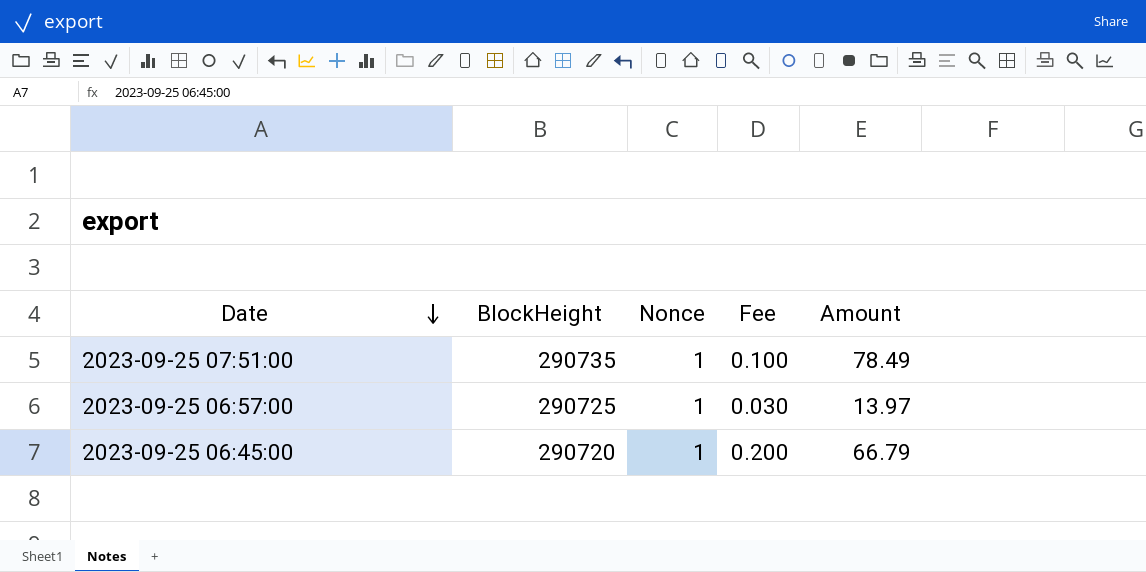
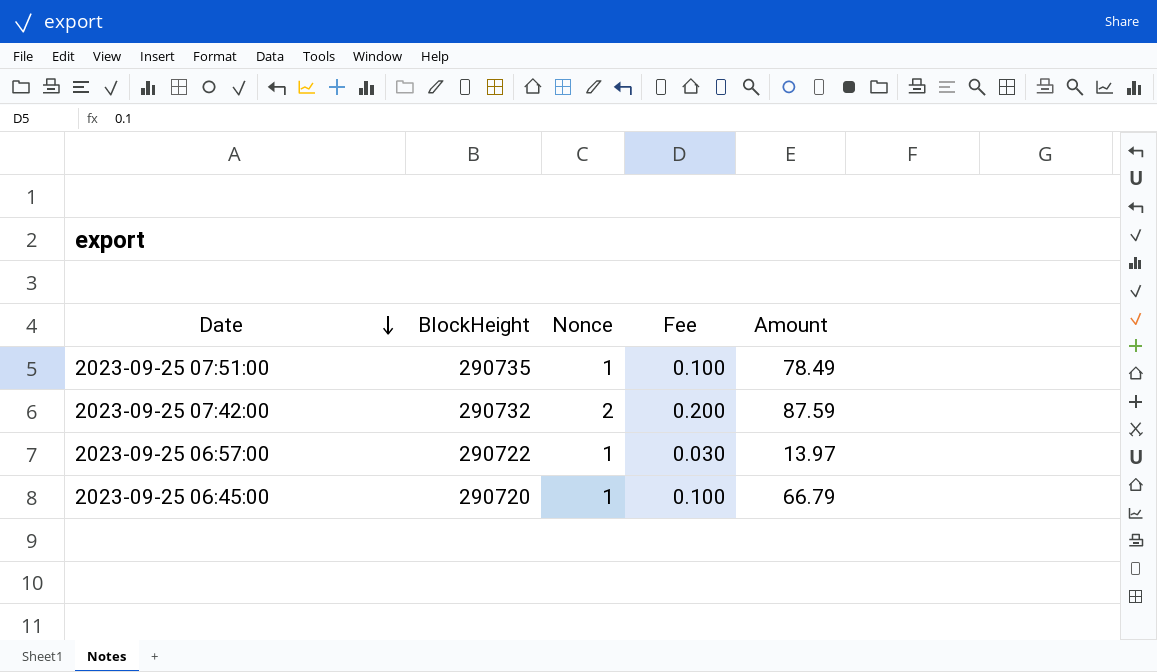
row 2023-09-25 07:42:00: none -> 290732 | 2 | 0.200 | 87.59
2023-09-25 06:57:00 | BlockHeight: 290725 -> 290722
2023-09-25 06:45:00 | Fee: 0.200 -> 0.100

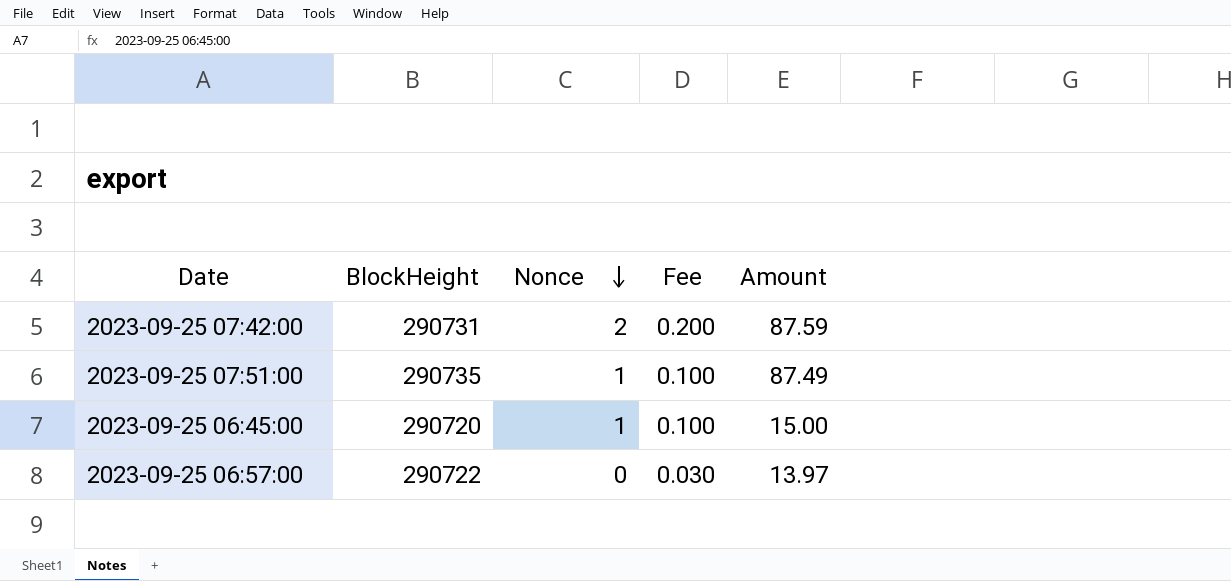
row order: Date descending -> Nonce descending
2023-09-25 07:42:00 | BlockHeight: 290732 -> 290731
2023-09-25 07:51:00 | Amount: 78.49 -> 87.49
2023-09-25 06:45:00 | Amount: 66.79 -> 15.00
2023-09-25 06:57:00 | Nonce: 1 -> 0

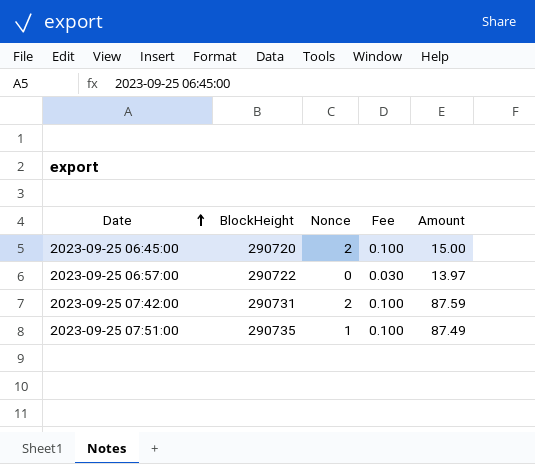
row order: Nonce descending -> Date ascending
2023-09-25 06:45:00 | Nonce: 1 -> 2
2023-09-25 07:42:00 | Fee: 0.200 -> 0.100

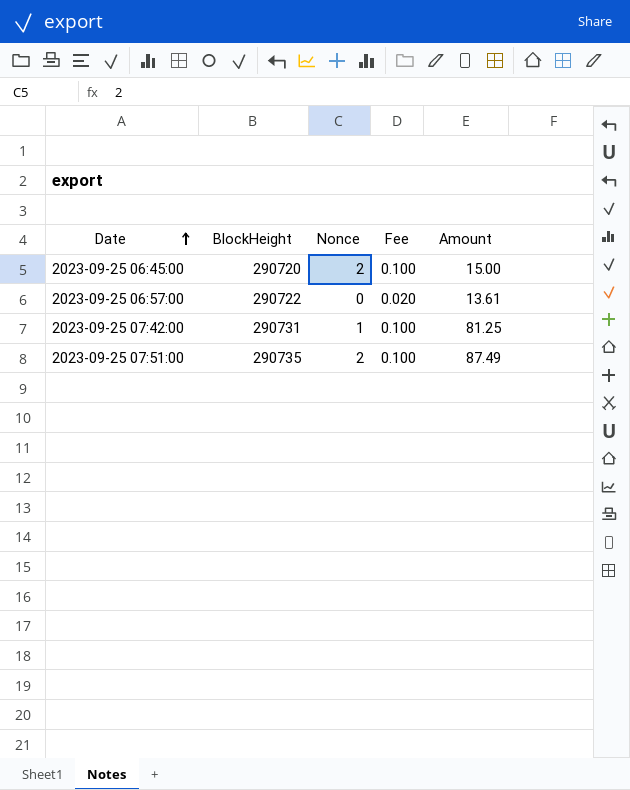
2023-09-25 06:57:00 | Fee: 0.030 -> 0.020
2023-09-25 06:57:00 | Amount: 13.97 -> 13.61
2023-09-25 07:42:00 | Nonce: 2 -> 1
2023-09-25 07:42:00 | Amount: 87.59 -> 81.25
2023-09-25 07:51:00 | Nonce: 1 -> 2

